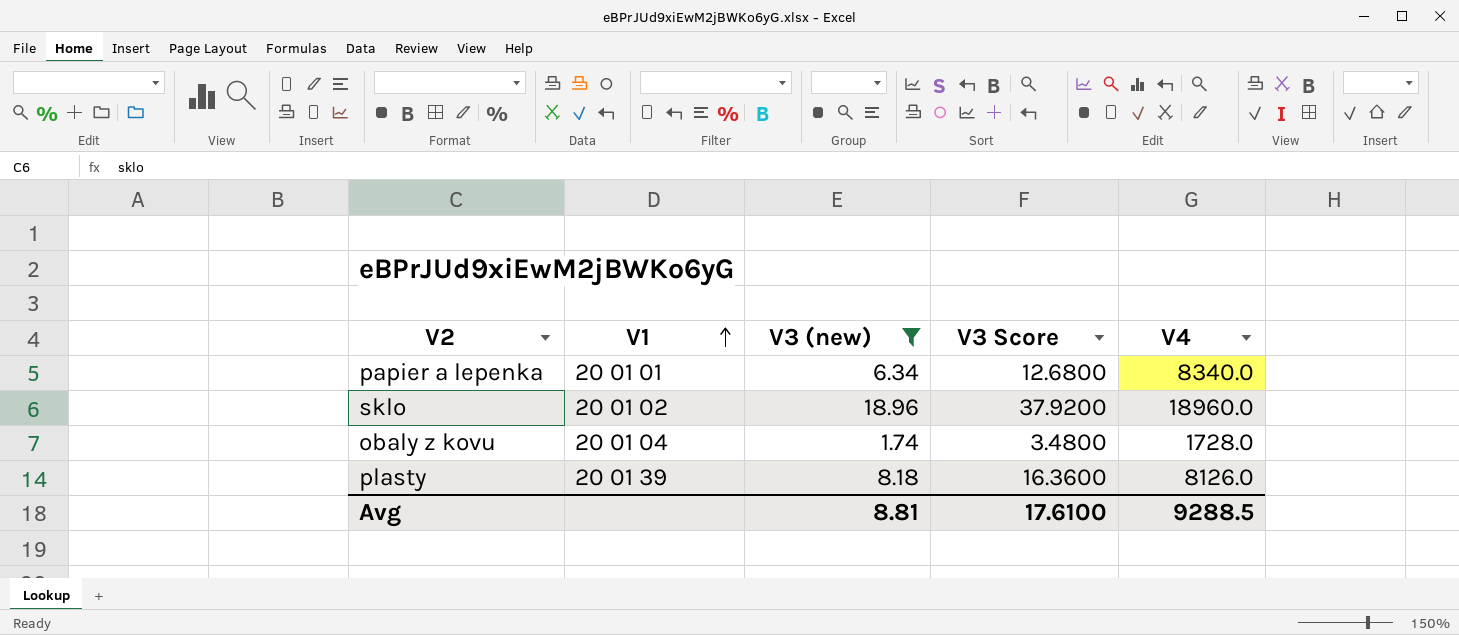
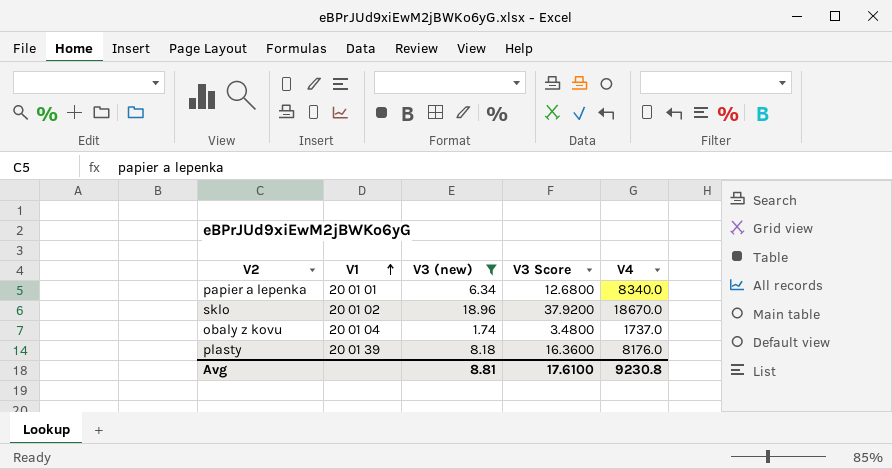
sklo | V4: 18960.0 -> 18670.0
obaly z kovu | V4: 1728.0 -> 1737.0
plasty | V4: 8126.0 -> 8176.0
Avg | V4: 9288.5 -> 9230.8

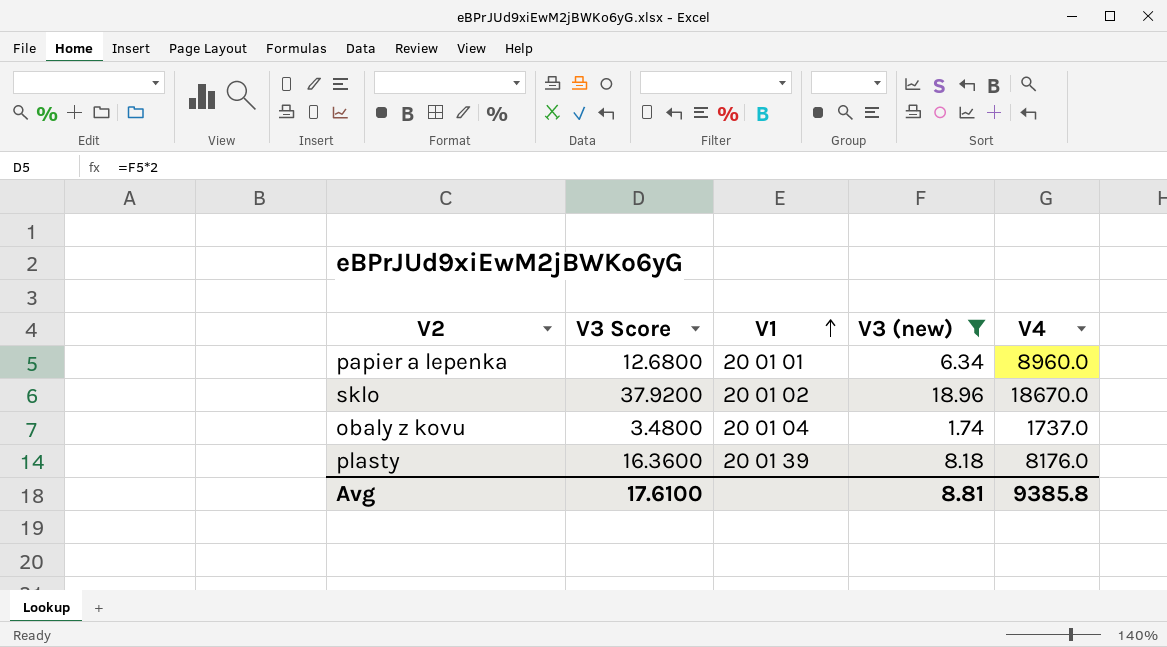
column V3 Score | position: 4 -> 2
papier a lepenka | V4: 8340.0 -> 8960.0
Avg | V4: 9230.8 -> 9385.8

